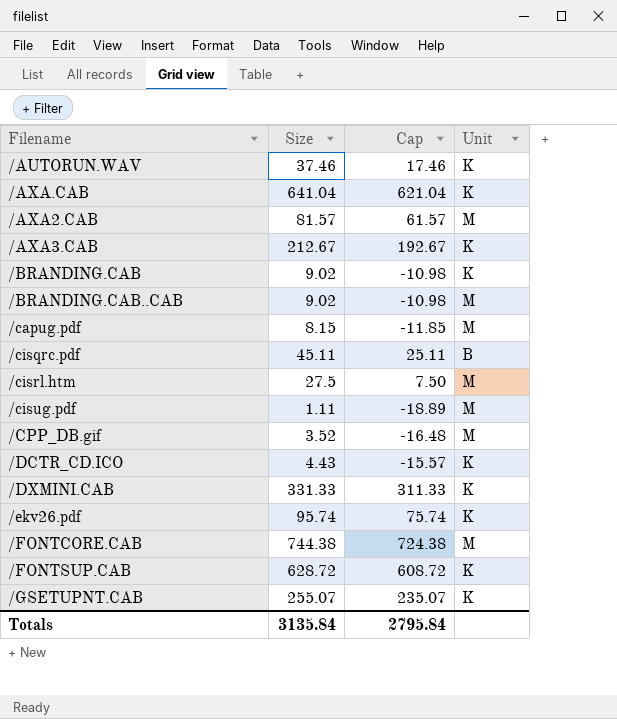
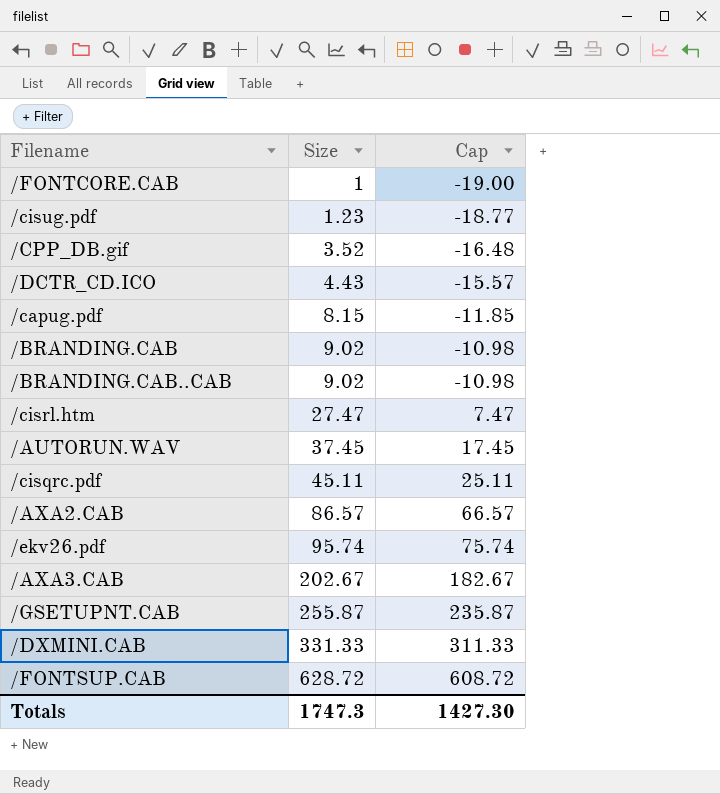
row order: none -> Size ascending
column Unit | position: 4 -> none
row /AXA.CAB: 641.04 | 621.04 | K -> none
/FONTCORE.CAB | Size: 744.38 -> 1
/FONTCORE.CAB | Cap: 724.38 -> -19.00
/cisug.pdf | Size: 1.11 -> 1.23
/cisug.pdf | Cap: -18.89 -> -18.77
/cisrl.htm | Size: 27.5 -> 27.47
/cisrl.htm | Cap: 7.50 -> 7.47
/AUTORUN.WAV | Size: 37.46 -> 37.45
/AUTORUN.WAV | Cap: 17.46 -> 17.45
/AXA2.CAB | Size: 81.57 -> 86.57
/AXA2.CAB | Cap: 61.57 -> 66.57
/AXA3.CAB | Size: 212.67 -> 202.67
/AXA3.CAB | Cap: 192.67 -> 182.67
/GSETUPNT.CAB | Size: 255.07 -> 255.87
/GSETUPNT.CAB | Cap: 235.07 -> 235.87
Totals | Size: 3135.84 -> 1747.3
Totals | Cap: 2795.84 -> 1427.30

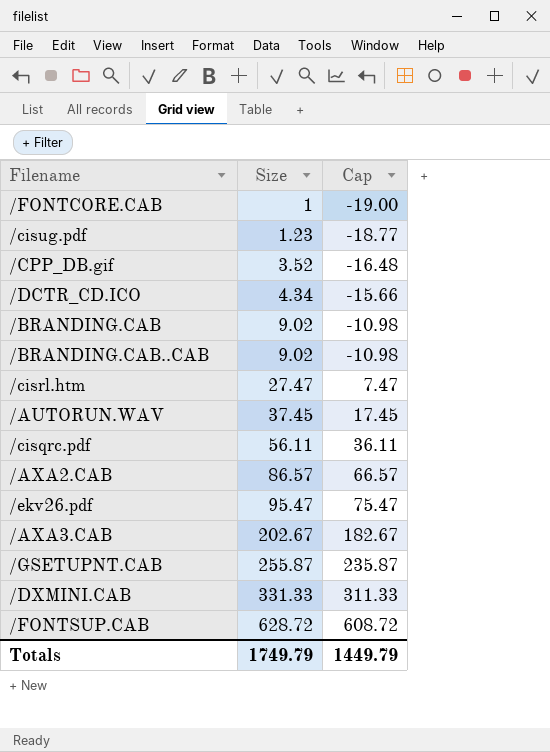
row /capug.pdf: 8.15 | -11.85 -> none
/DCTR_CD.ICO | Size: 4.43 -> 4.34
/DCTR_CD.ICO | Cap: -15.57 -> -15.66
/cisqrc.pdf | Size: 45.11 -> 56.11
/cisqrc.pdf | Cap: 25.11 -> 36.11
/ekv26.pdf | Size: 95.74 -> 95.47
/ekv26.pdf | Cap: 75.74 -> 75.47
Totals | Size: 1747.3 -> 1749.79
Totals | Cap: 1427.30 -> 1449.79

